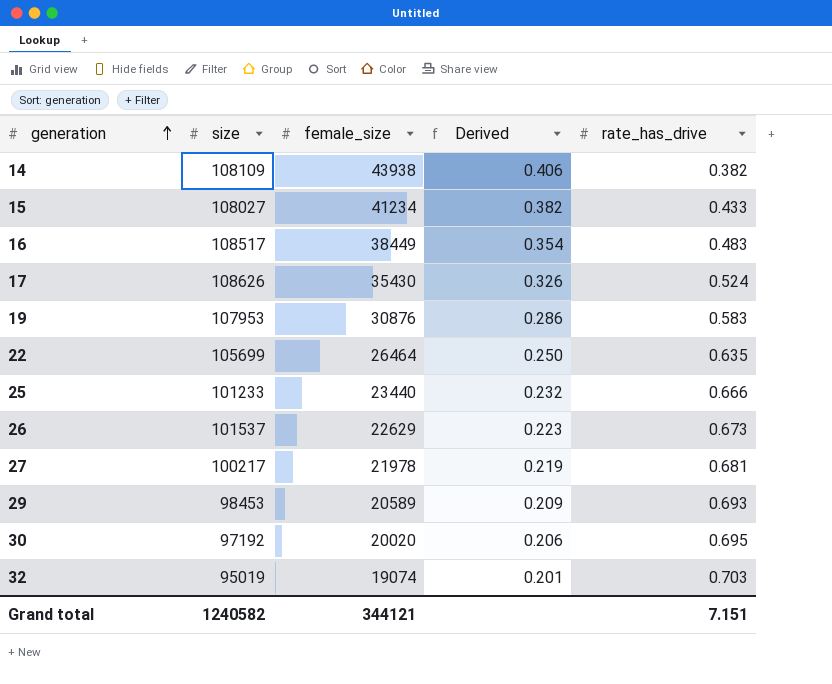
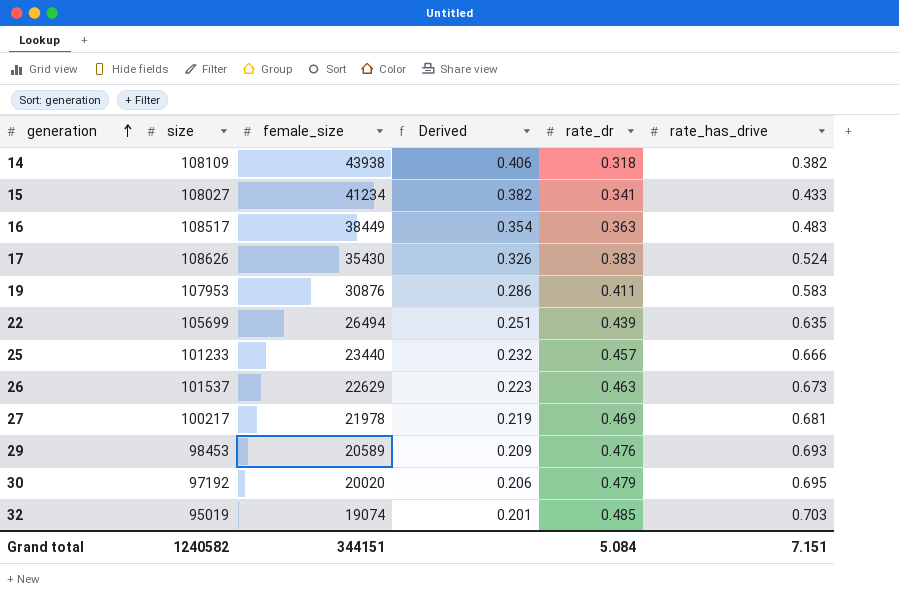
column rate_dr | position: none -> 5
22 | female_size: 26464 -> 26494
22 | Derived: 0.250 -> 0.251
Grand total | female_size: 344121 -> 344151

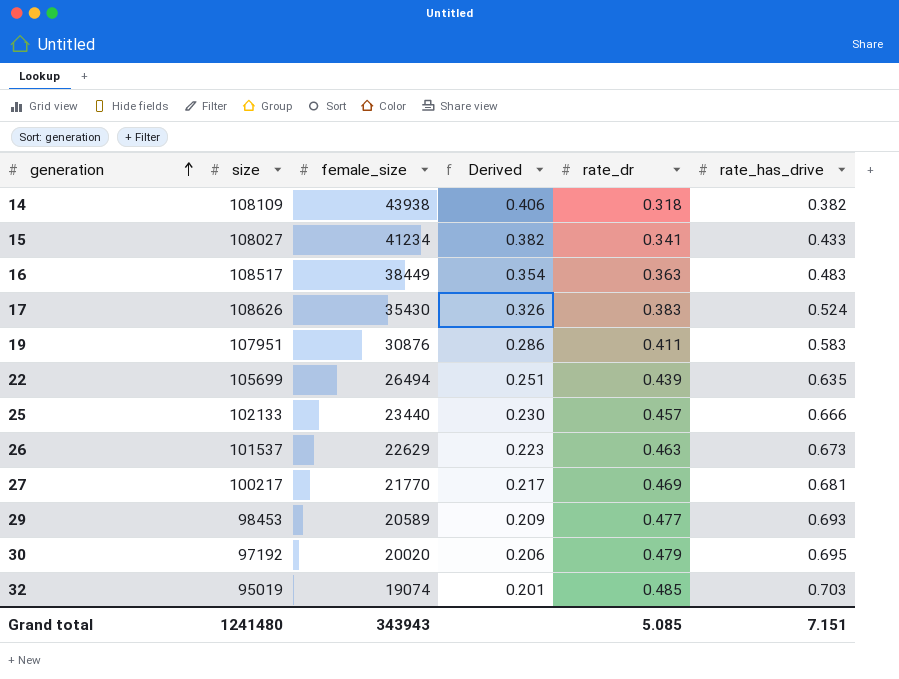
19 | size: 107953 -> 107951
25 | size: 101233 -> 102133
25 | Derived: 0.232 -> 0.230
27 | female_size: 21978 -> 21770
27 | Derived: 0.219 -> 0.217
29 | rate_dr: 0.476 -> 0.477
Grand total | size: 1240582 -> 1241480
Grand total | female_size: 344151 -> 343943
Grand total | rate_dr: 5.084 -> 5.085

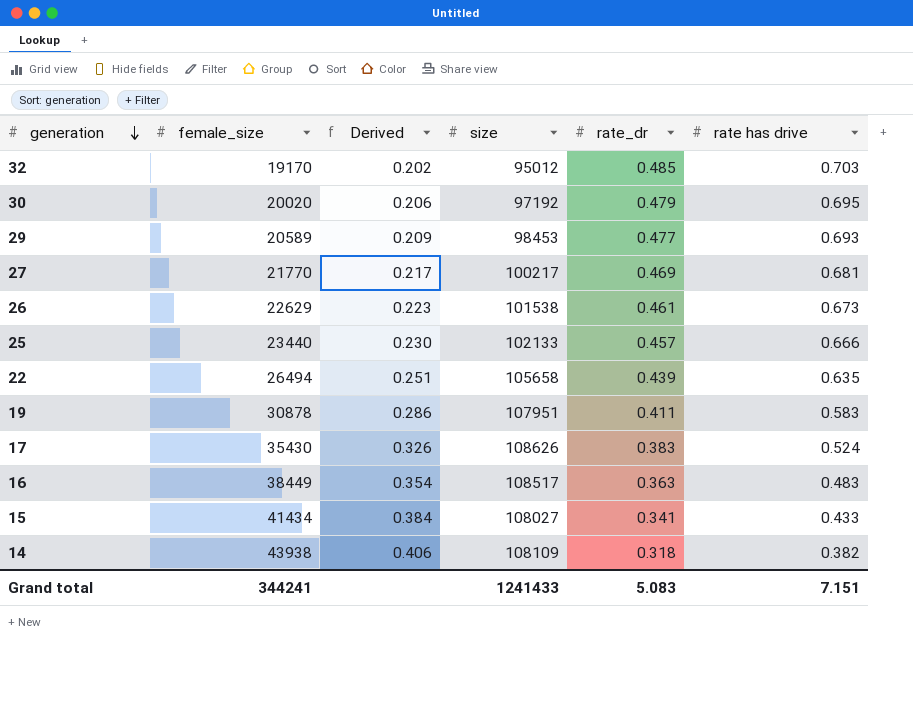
row order: generation ascending -> generation descending
column size | position: 2 -> 4
column name: rate_has_drive -> rate has drive
32 | female_size: 19074 -> 19170
32 | Derived: 0.201 -> 0.202
32 | size: 95019 -> 95012
26 | size: 101537 -> 101538
26 | rate_dr: 0.463 -> 0.461
22 | size: 105699 -> 105658
19 | female_size: 30876 -> 30878
15 | female_size: 41234 -> 41434
15 | Derived: 0.382 -> 0.384
Grand total | female_size: 343943 -> 344241
Grand total | size: 1241480 -> 1241433
Grand total | rate_dr: 5.085 -> 5.083

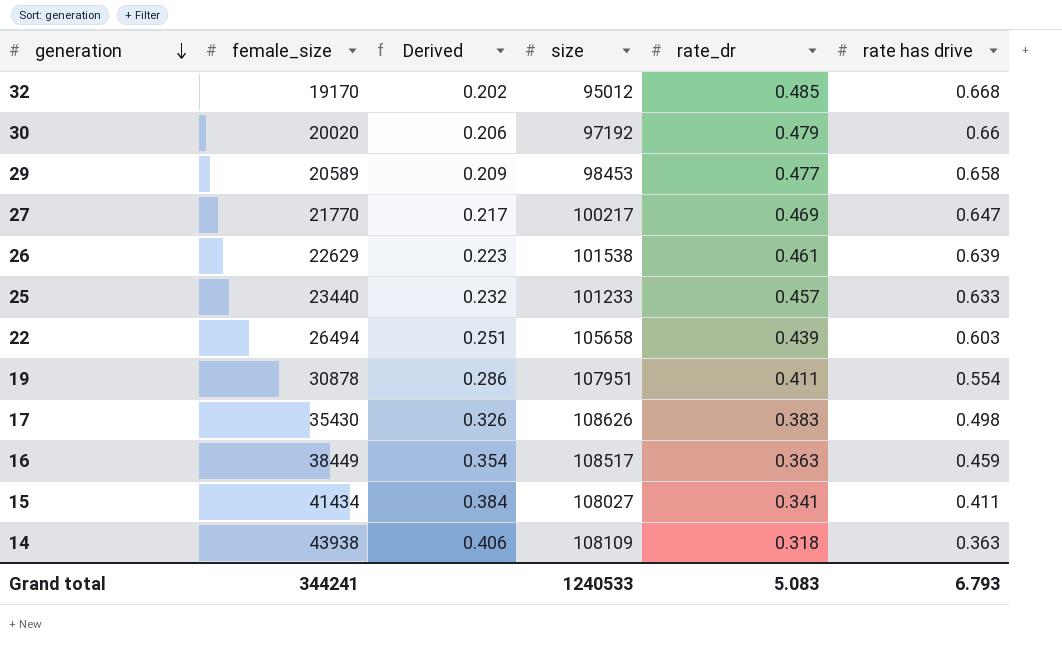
32 | rate has drive: 0.703 -> 0.668
30 | rate has drive: 0.695 -> 0.66
29 | rate has drive: 0.693 -> 0.658
27 | rate has drive: 0.681 -> 0.647
26 | rate has drive: 0.673 -> 0.639
25 | Derived: 0.230 -> 0.232
25 | size: 102133 -> 101233
25 | rate has drive: 0.666 -> 0.633
22 | rate has drive: 0.635 -> 0.603
19 | rate has drive: 0.583 -> 0.554
17 | rate has drive: 0.524 -> 0.498
16 | rate has drive: 0.483 -> 0.459
15 | rate has drive: 0.433 -> 0.411
14 | rate has drive: 0.382 -> 0.363
Grand total | size: 1241433 -> 1240533
Grand total | rate has drive: 7.151 -> 6.793

